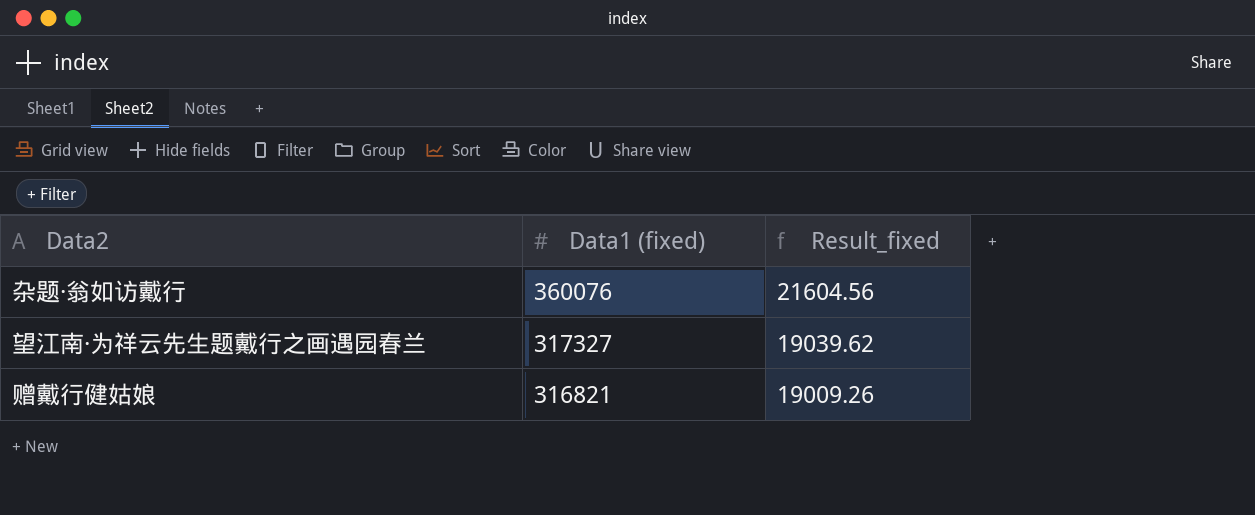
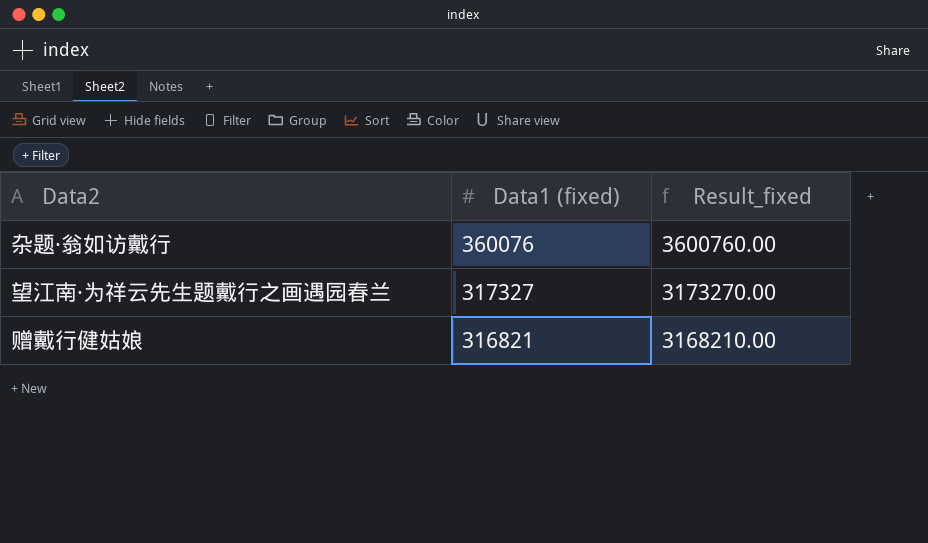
column Result_fixed | formula: [Data1 (fixed)] * 0.06 -> [Data1 (fixed)] * 10

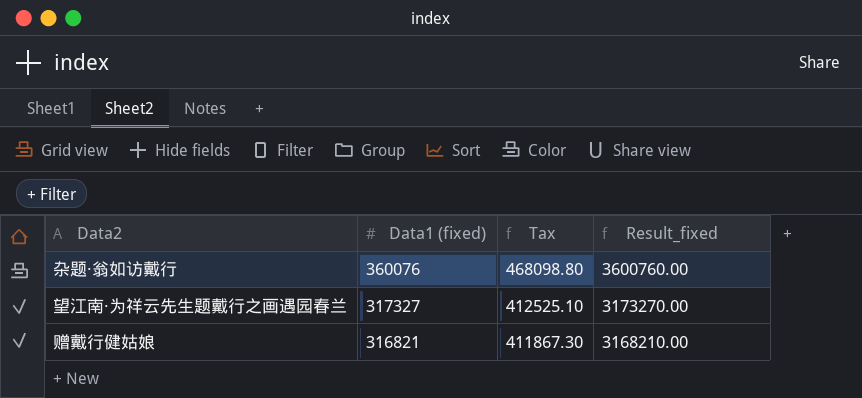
column Tax | formula: none -> [Data1 (fixed)] * 1.3

